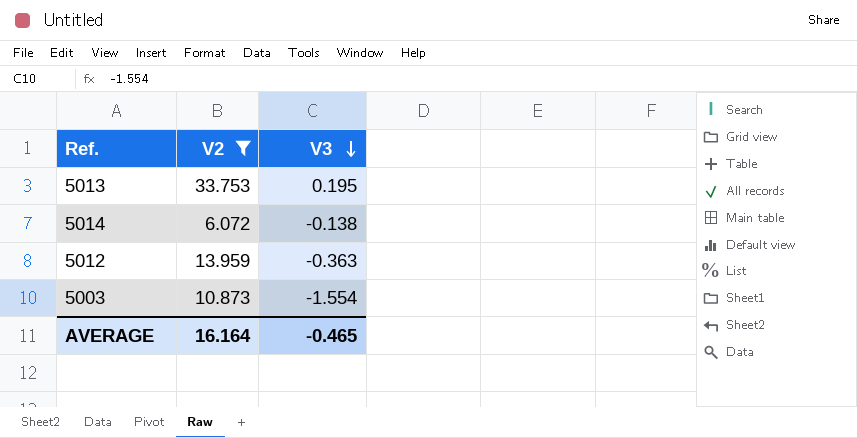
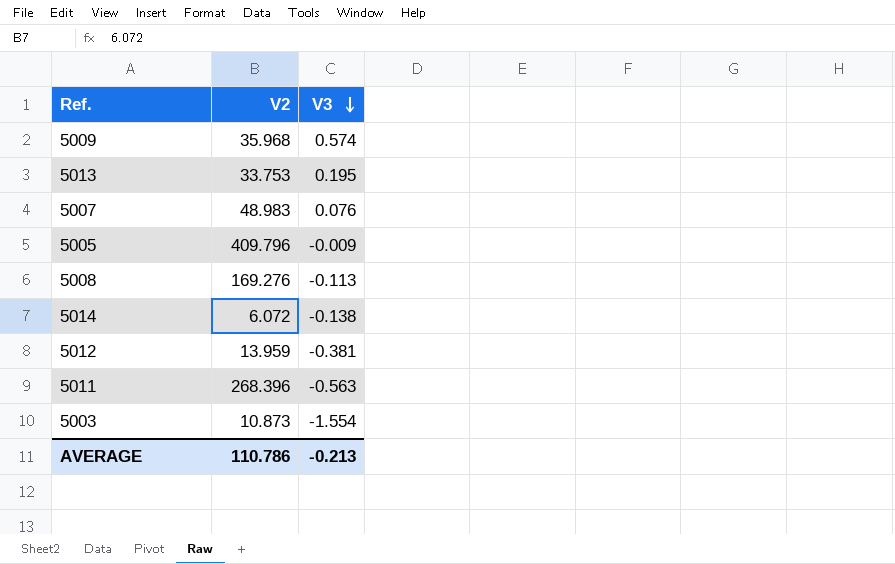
filter: V2 <= 33.753 -> none
5012 | V3: -0.363 -> -0.381
AVERAGE | V2: 16.164 -> 110.786
AVERAGE | V3: -0.465 -> -0.213

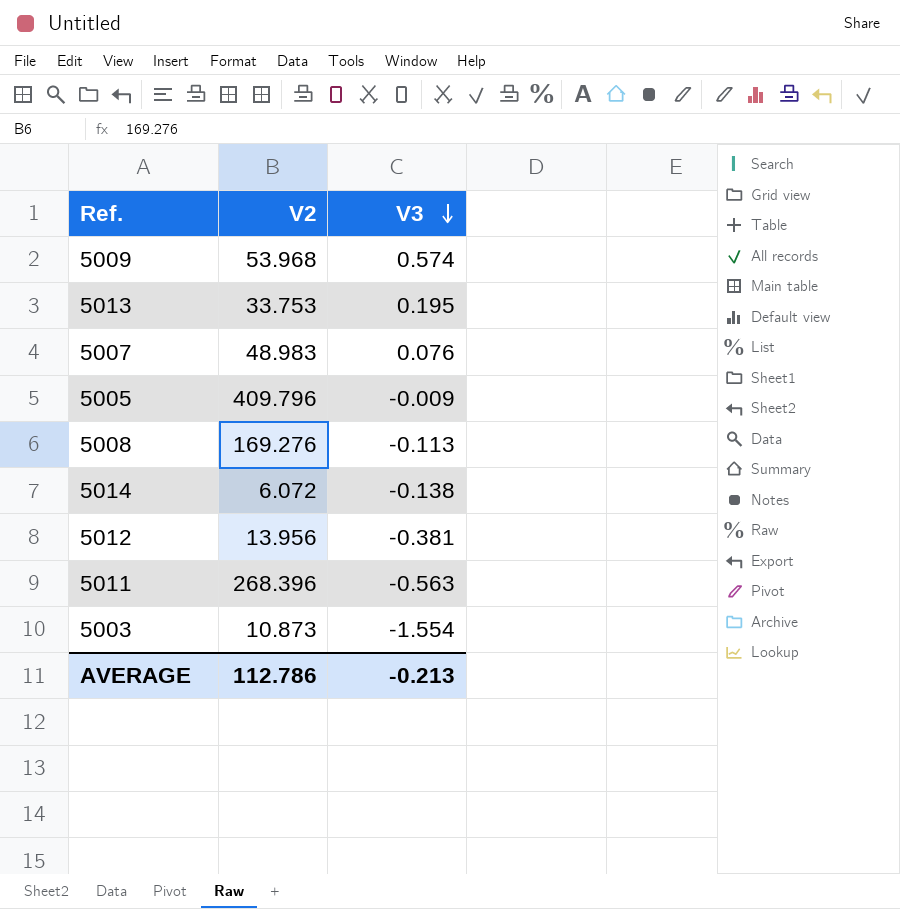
5009 | V2: 35.968 -> 53.968
5012 | V2: 13.959 -> 13.956
AVERAGE | V2: 110.786 -> 112.786

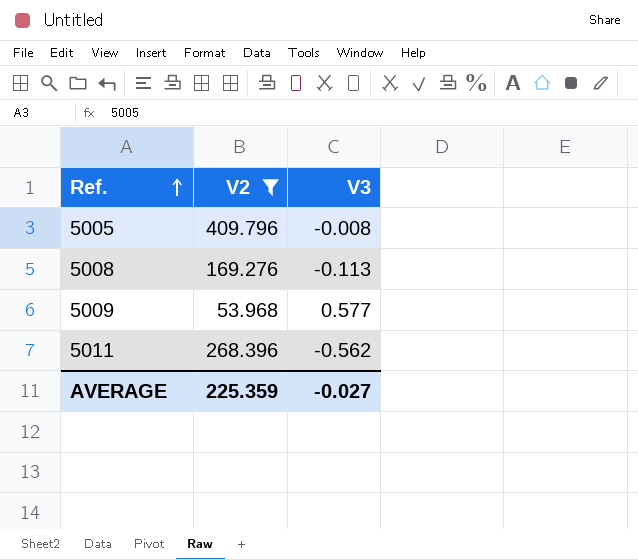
filter: none -> V2 >= 53.968
row order: V3 descending -> Ref. ascending
5005 | V3: -0.009 -> -0.008
5009 | V3: 0.574 -> 0.577
5011 | V3: -0.563 -> -0.562
AVERAGE | V2: 112.786 -> 225.359
AVERAGE | V3: -0.213 -> -0.027

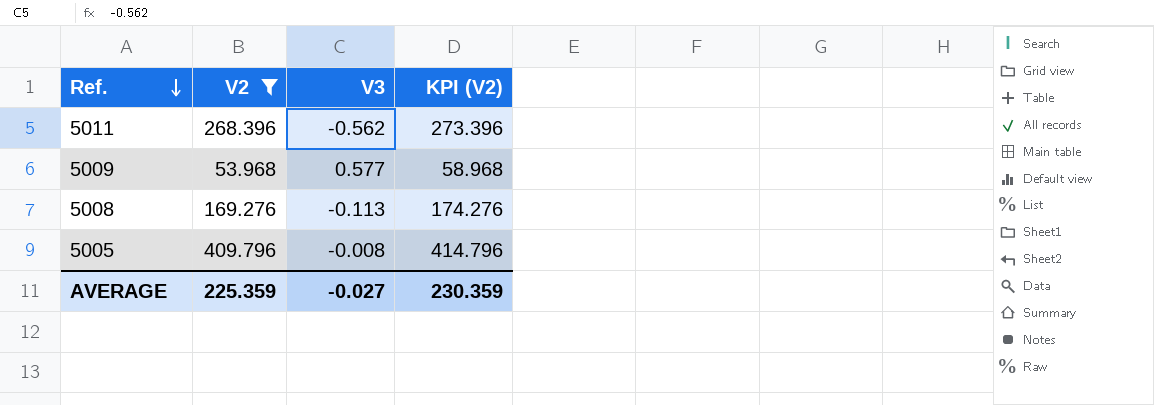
row order: Ref. ascending -> Ref. descending
column KPI (V2) | formula: none -> [V2] + 5

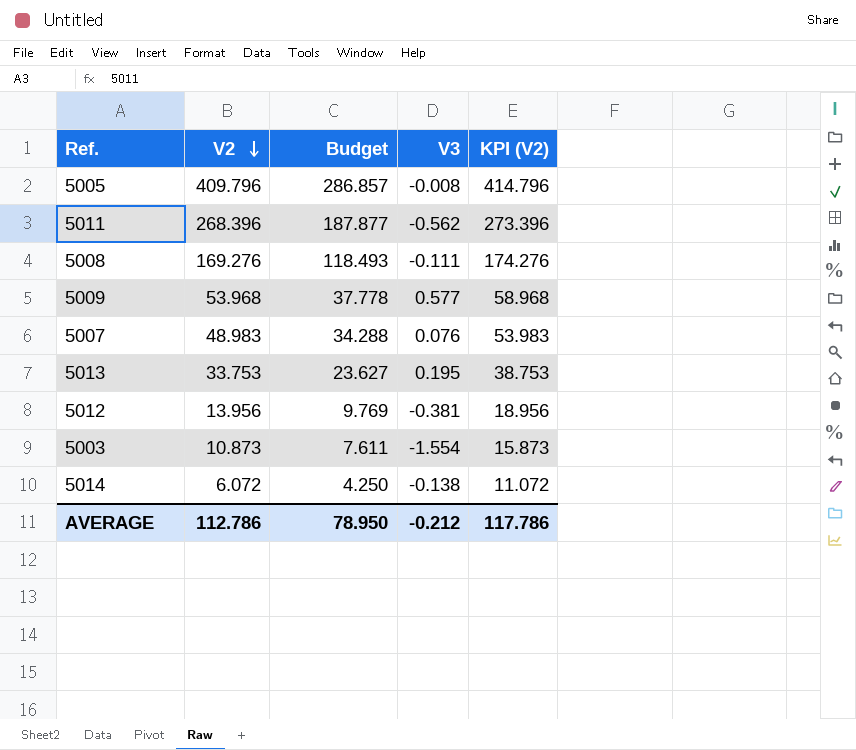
filter: V2 >= 53.968 -> none
row order: Ref. descending -> V2 descending
column Budget | formula: none -> [V2] * 0.7
5008 | V3: -0.113 -> -0.111
AVERAGE | V2: 225.359 -> 112.786
AVERAGE | V3: -0.027 -> -0.212
AVERAGE | KPI (V2): 230.359 -> 117.786

